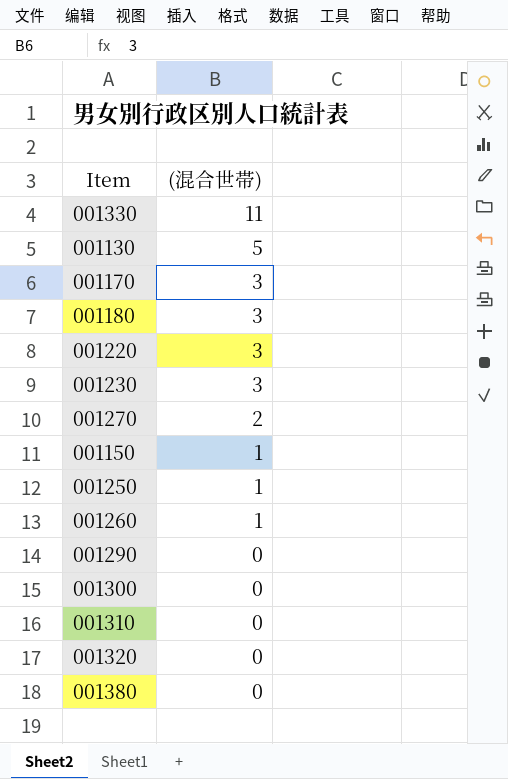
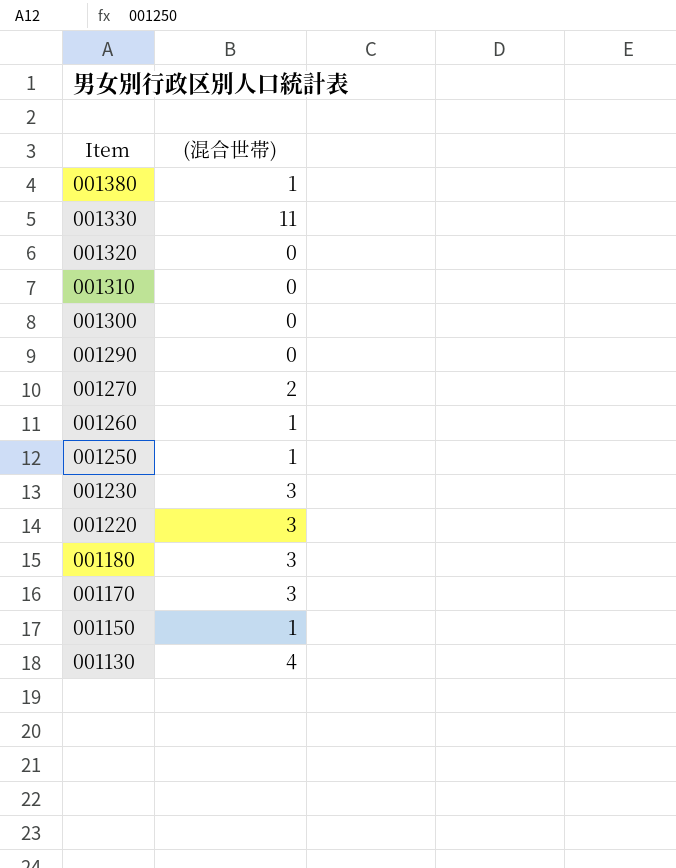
row order: (混合世帯) descending -> Item descending
001380 | (混合世帯): 0 -> 1
001130 | (混合世帯): 5 -> 4

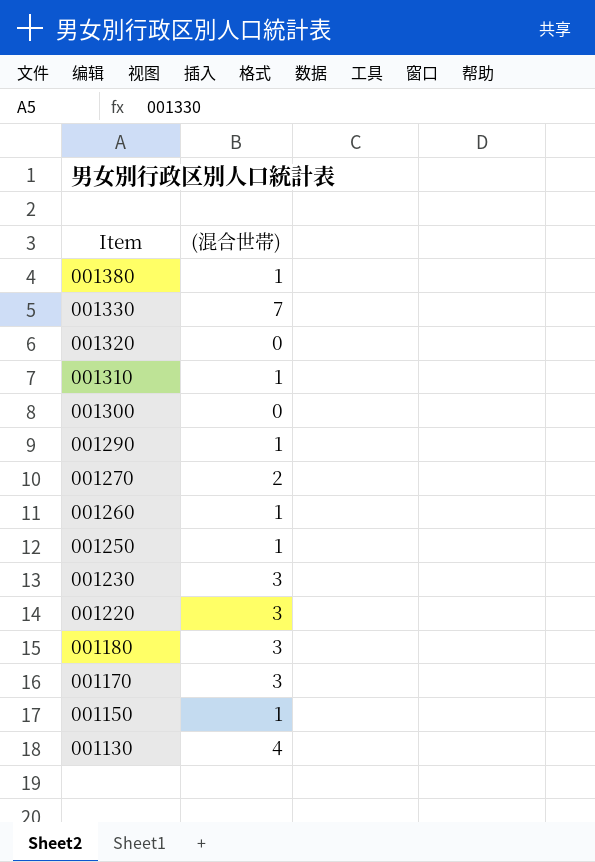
001330 | (混合世帯): 11 -> 7
001310 | (混合世帯): 0 -> 1
001290 | (混合世帯): 0 -> 1

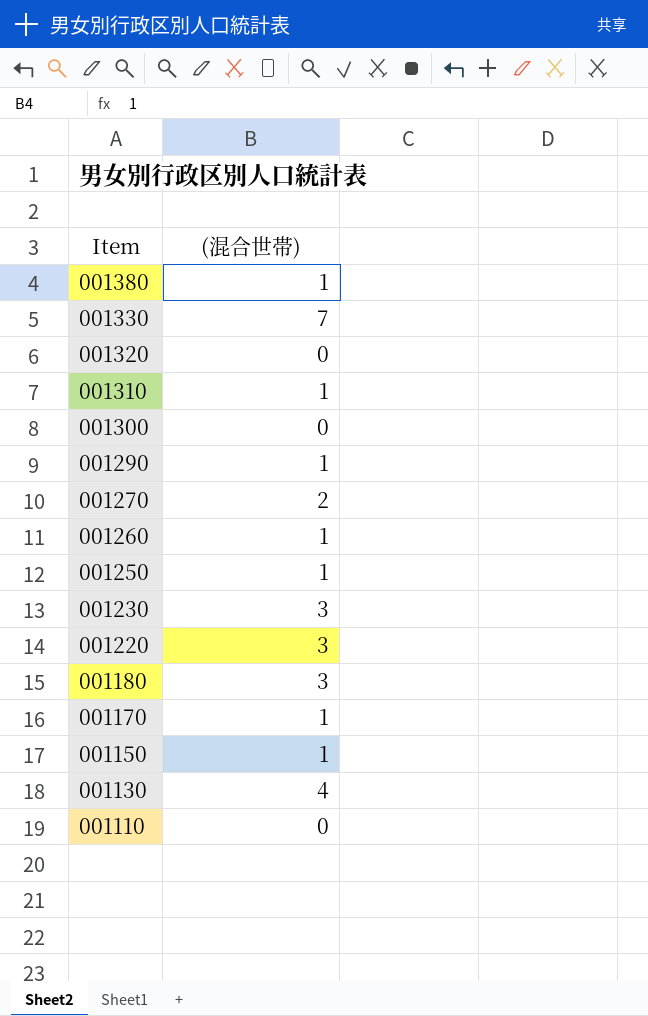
001170 | (混合世帯): 3 -> 1
row 001110: none -> 0

